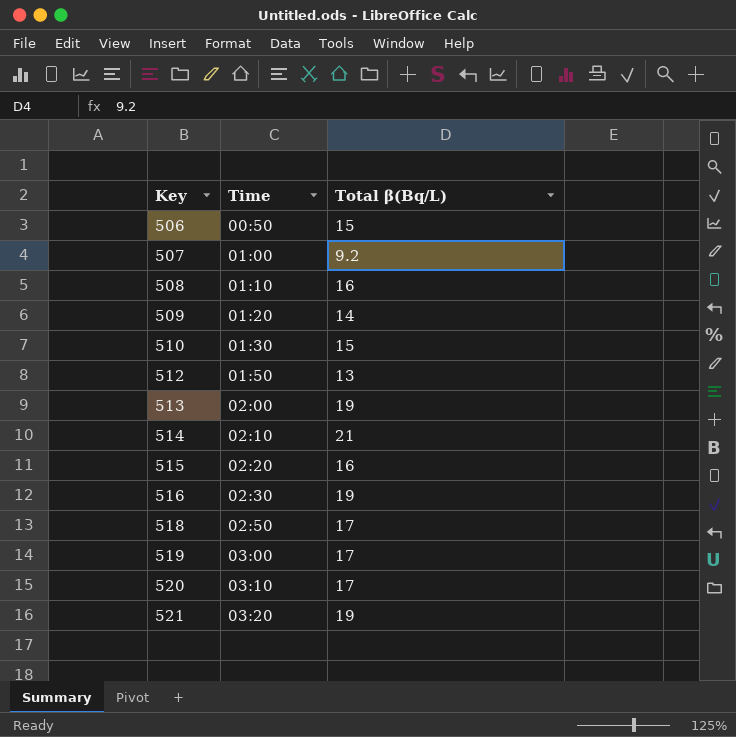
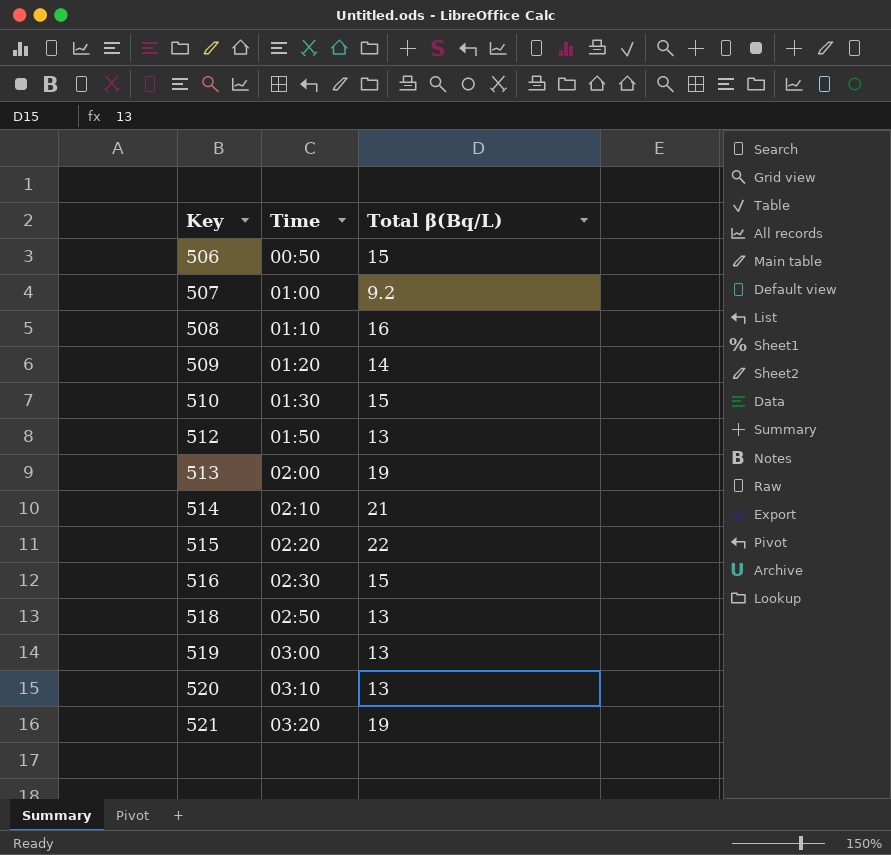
515 | Total β(Bq/L): 16 -> 22
516 | Total β(Bq/L): 19 -> 15
518 | Total β(Bq/L): 17 -> 13
519 | Total β(Bq/L): 17 -> 13
520 | Total β(Bq/L): 17 -> 13

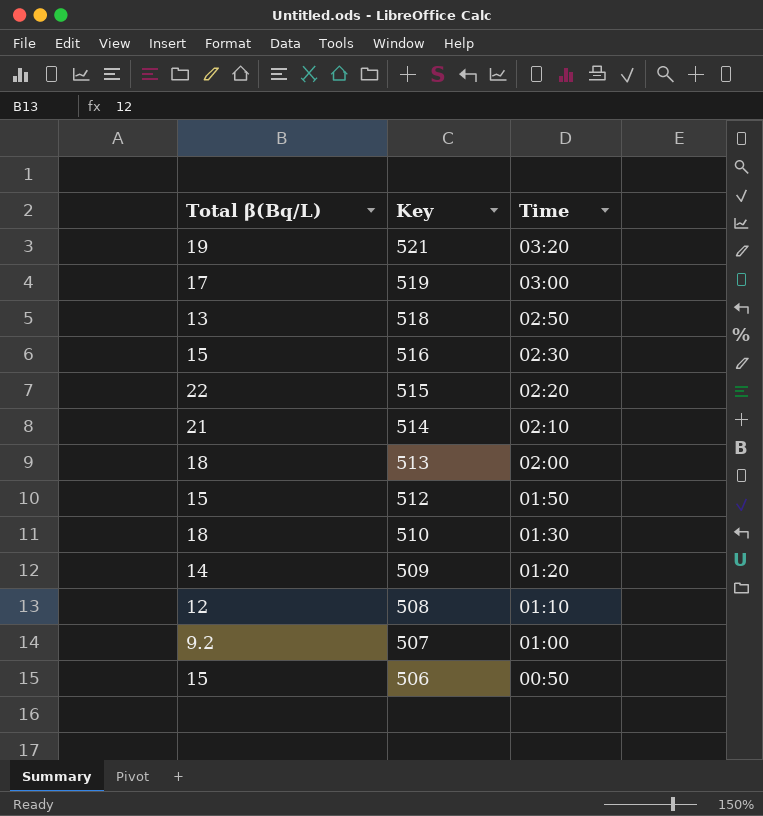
row order: Key ascending -> Key descending
column Total β(Bq/L) | position: 3 -> 1
row 520: 03:10 | 13 -> none
519 | Total β(Bq/L): 13 -> 17
513 | Total β(Bq/L): 19 -> 18
512 | Total β(Bq/L): 13 -> 15
510 | Total β(Bq/L): 15 -> 18
508 | Total β(Bq/L): 16 -> 12

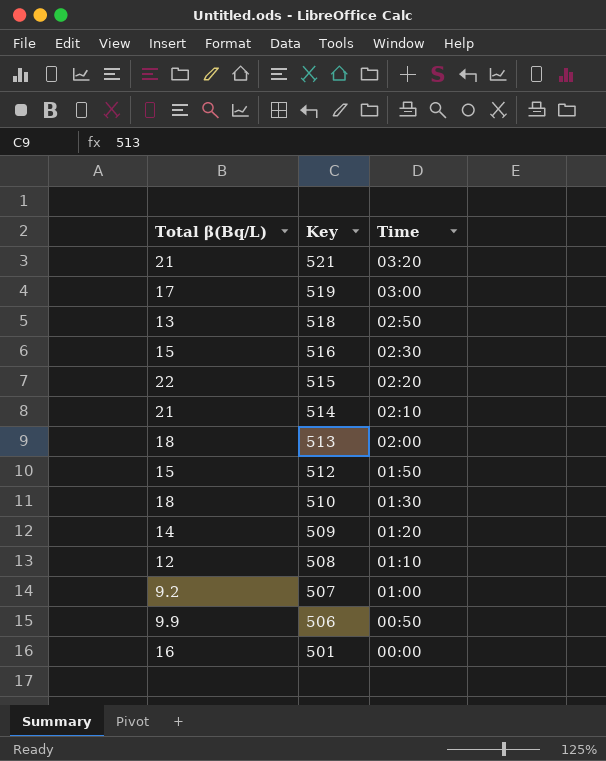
521 | Total β(Bq/L): 19 -> 21
506 | Total β(Bq/L): 15 -> 9.9
row 501: none -> 16 | 00:00

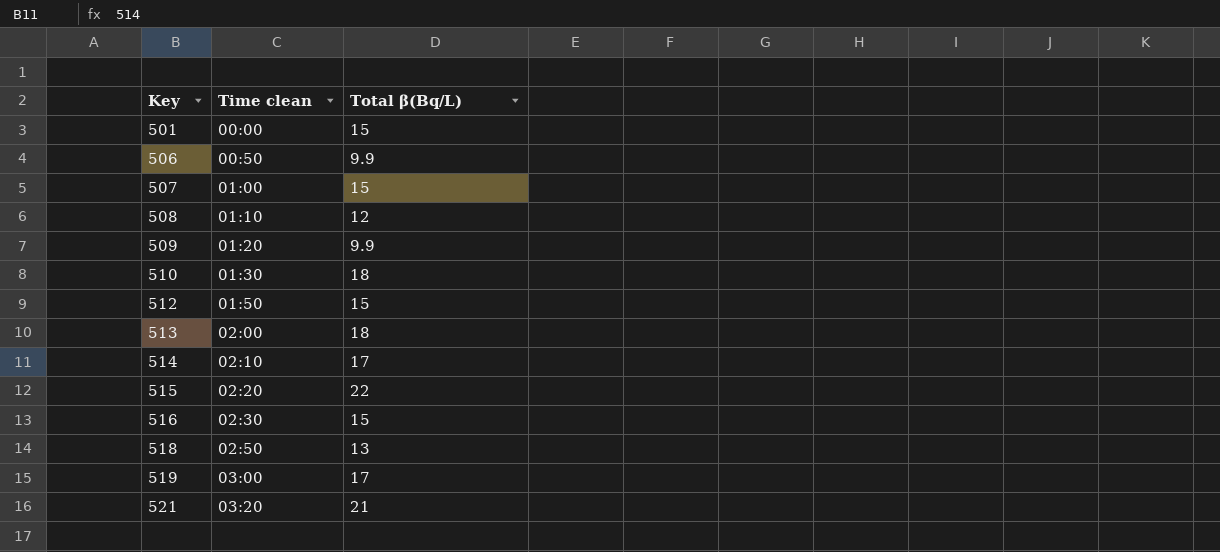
row order: Key descending -> Key ascending
column name: Time -> Time clean
column Total β(Bq/L) | position: 1 -> 3
501 | Total β(Bq/L): 16 -> 15
507 | Total β(Bq/L): 9.2 -> 15
509 | Total β(Bq/L): 14 -> 9.9
514 | Total β(Bq/L): 21 -> 17

